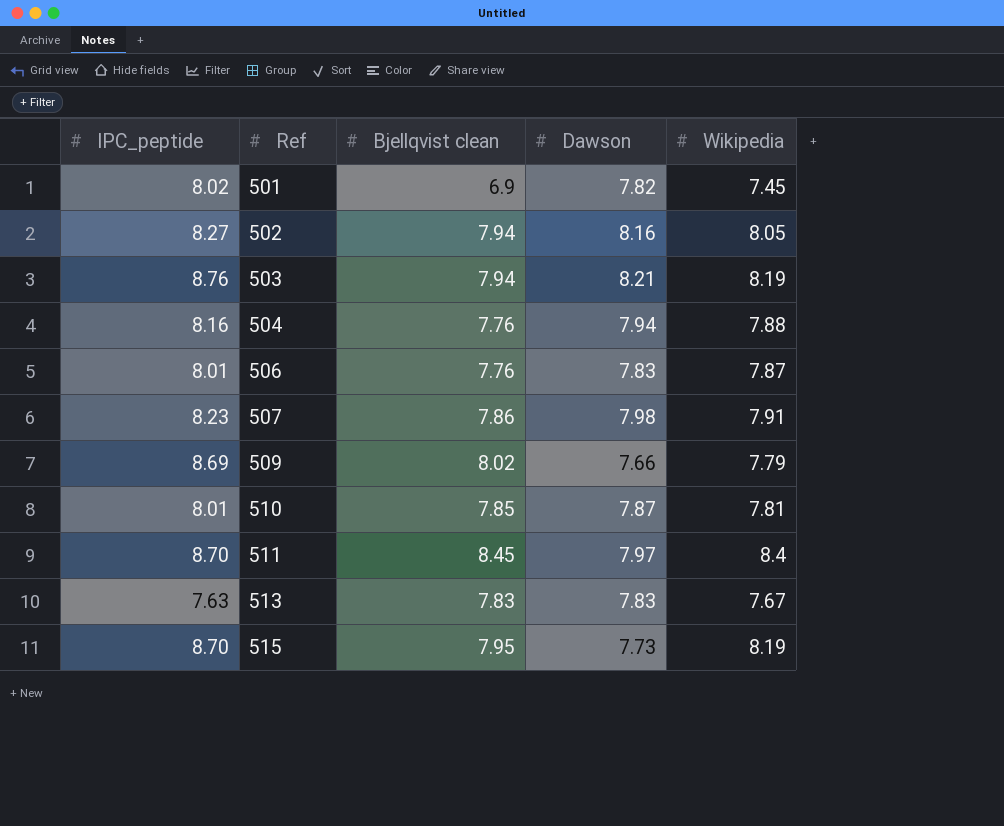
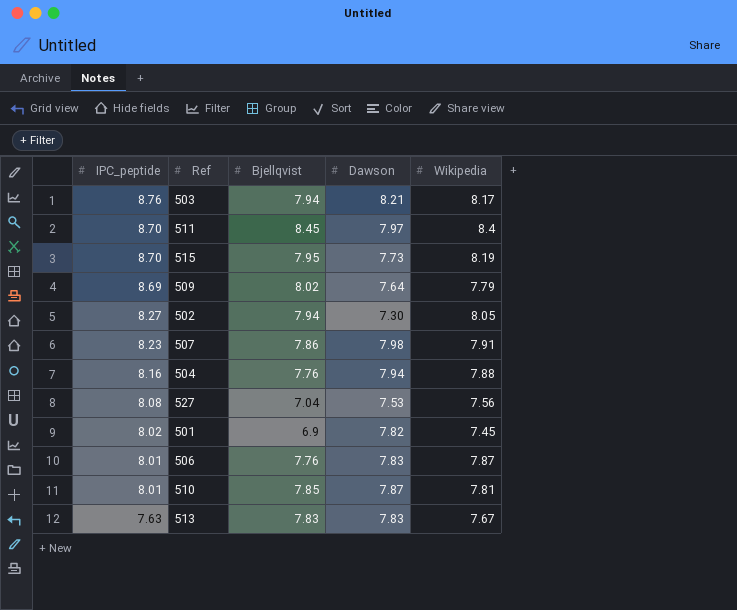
row order: Ref ascending -> IPC_peptide descending
column name: Bjellqvist clean -> Bjellqvist
503 | Wikipedia: 8.19 -> 8.17
509 | Dawson: 7.66 -> 7.64
502 | Dawson: 8.16 -> 7.30
row 527: none -> 8.08 | 7.04 | 7.53 | 7.56

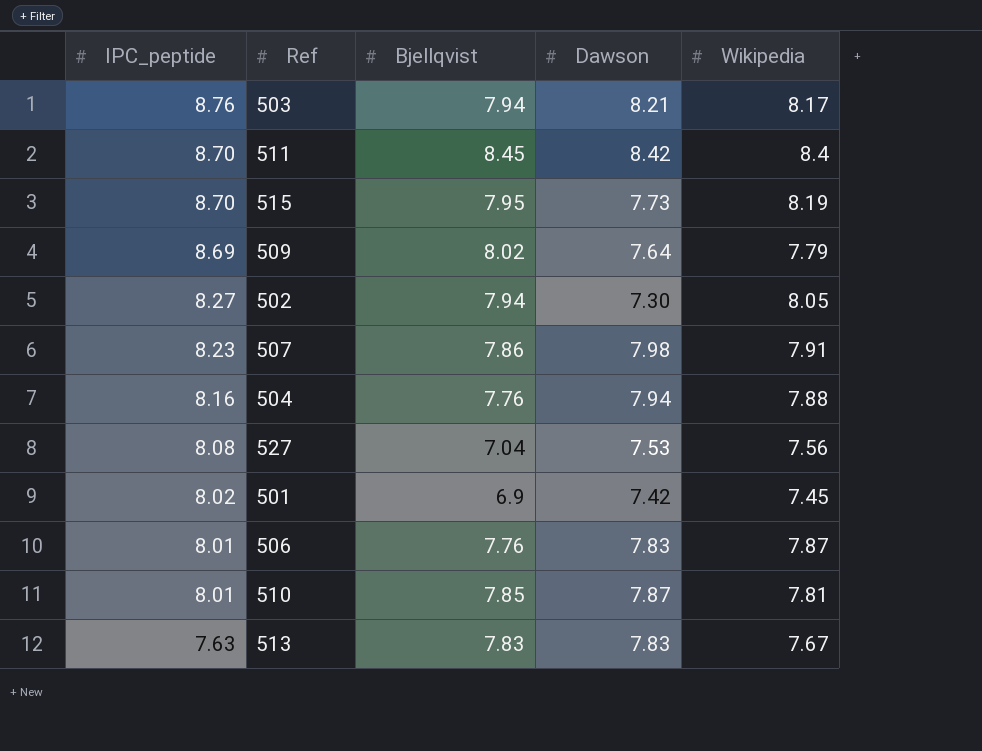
511 | Dawson: 7.97 -> 8.42
501 | Dawson: 7.82 -> 7.42

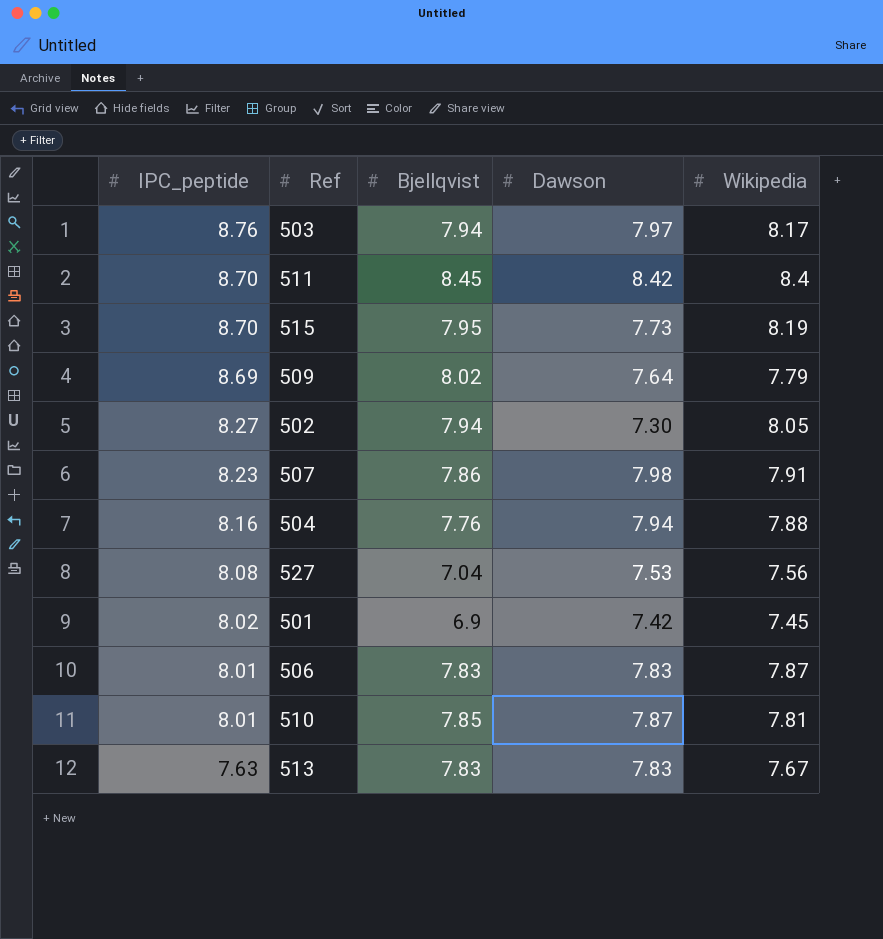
503 | Dawson: 8.21 -> 7.97
506 | Bjellqvist: 7.76 -> 7.83

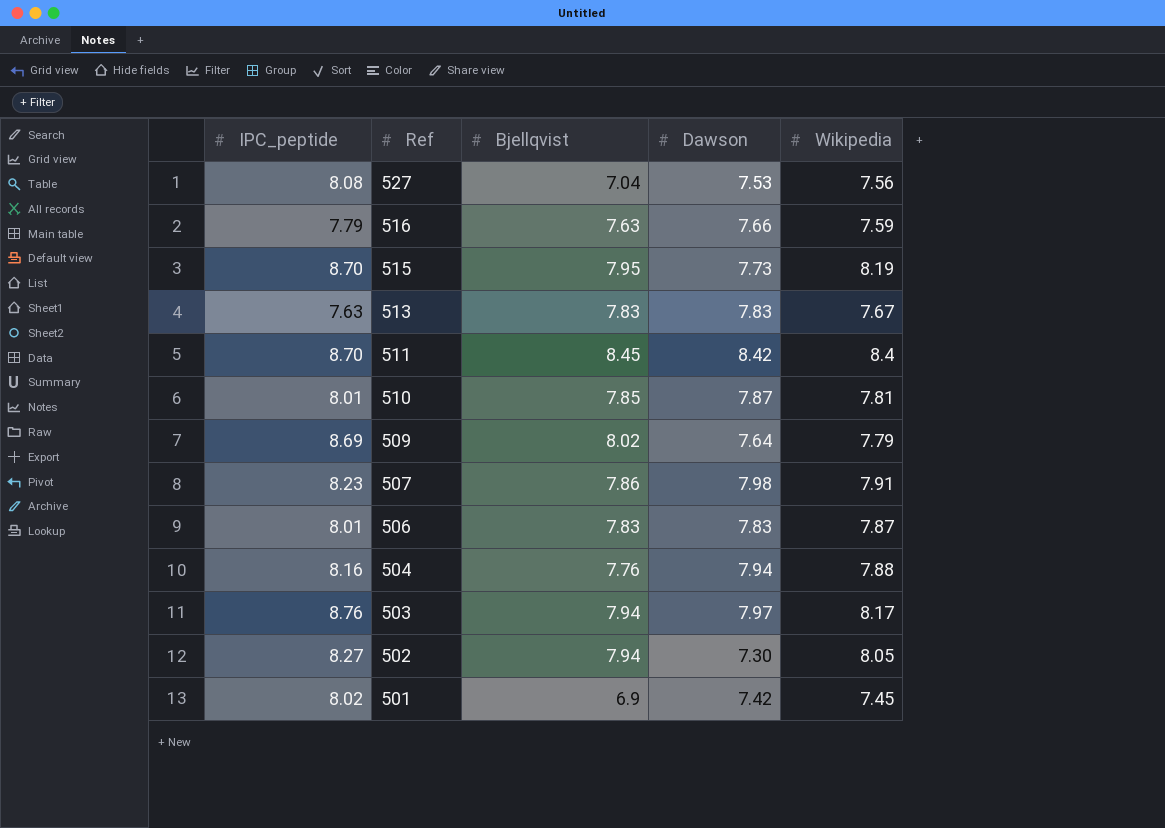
row order: IPC_peptide descending -> Ref descending
row 516: none -> 7.79 | 7.63 | 7.66 | 7.59

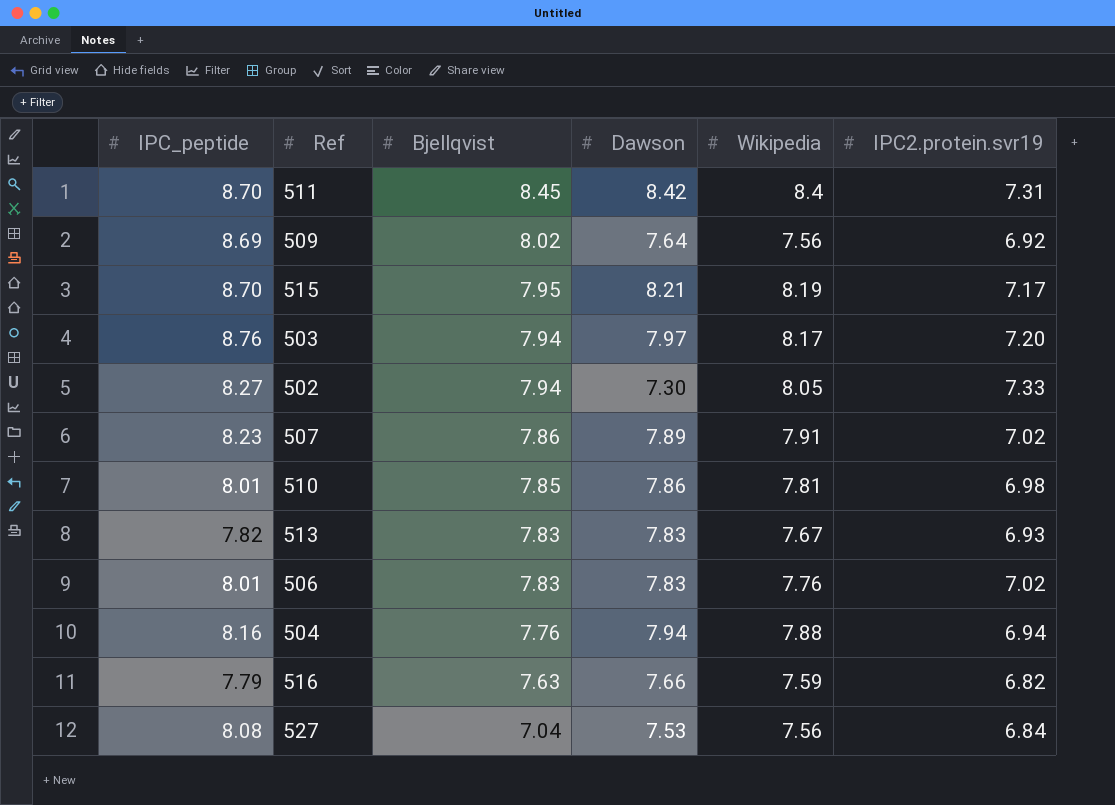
row order: Ref descending -> Bjellqvist descending
column IPC2.protein.svr19 | position: none -> 6
row 501: 8.02 | 6.9 | 7.42 | 7.45 -> none
509 | Wikipedia: 7.79 -> 7.56
515 | Dawson: 7.73 -> 8.21
507 | Dawson: 7.98 -> 7.89
510 | Dawson: 7.87 -> 7.86
513 | IPC_peptide: 7.63 -> 7.82
506 | Wikipedia: 7.87 -> 7.76

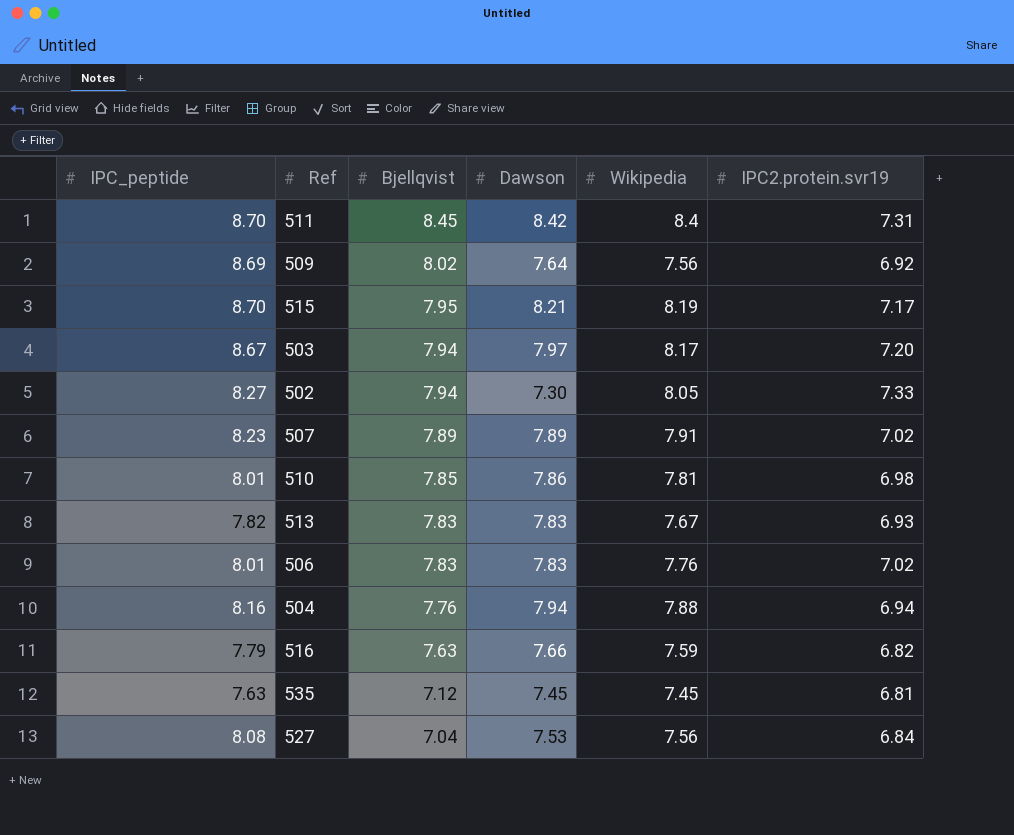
503 | IPC_peptide: 8.76 -> 8.67
507 | Bjellqvist: 7.86 -> 7.89
row 535: none -> 7.63 | 7.12 | 7.45 | 7.45 | 6.81

